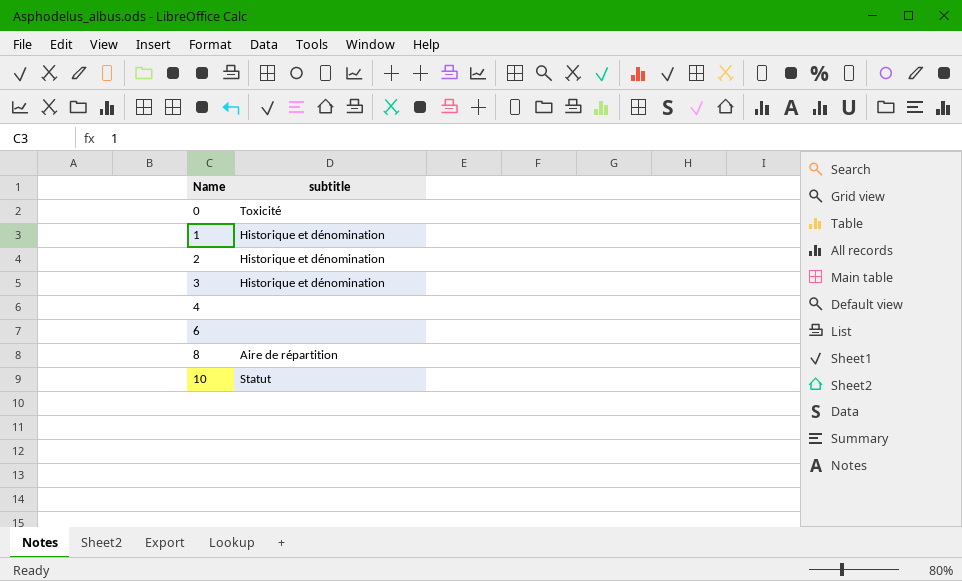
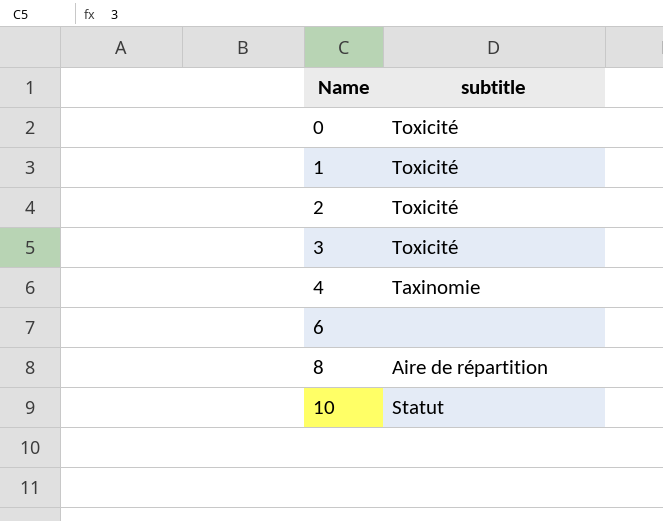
1 | subtitle: Historique et dénomination -> Toxicité
2 | subtitle: Historique et dénomination -> Toxicité
3 | subtitle: Historique et dénomination -> Toxicité
4 | subtitle: none -> Taxinomie

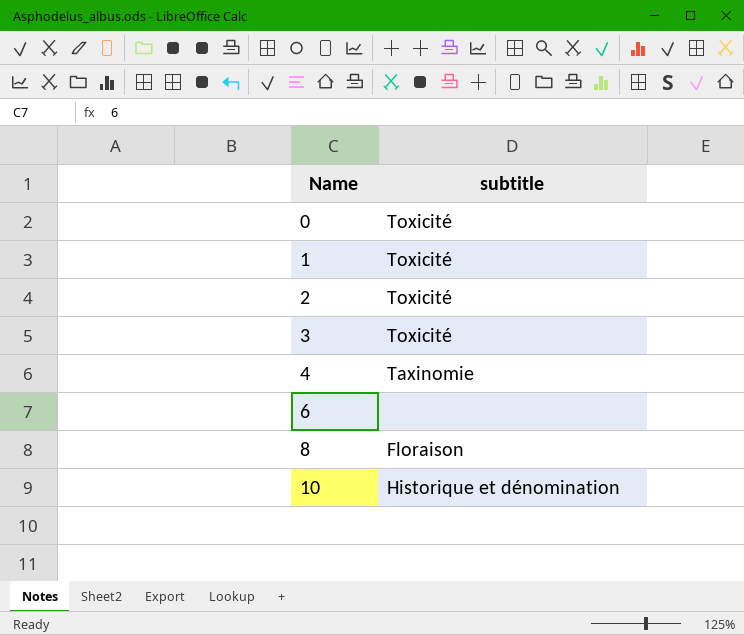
8 | subtitle: Aire de répartition -> Floraison
10 | subtitle: Statut -> Historique et dénomination

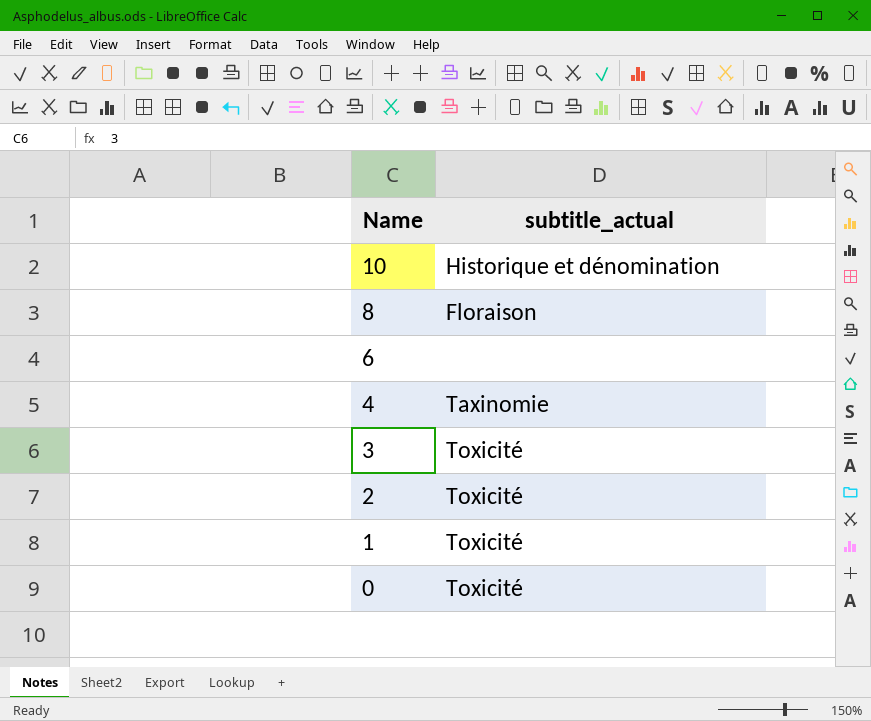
row order: Name ascending -> Name descending
column name: subtitle -> subtitle_actual

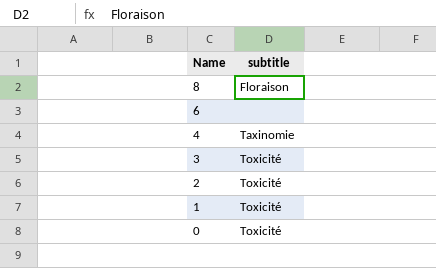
column name: subtitle_actual -> subtitle
row 10: Historique et dénomination -> none

